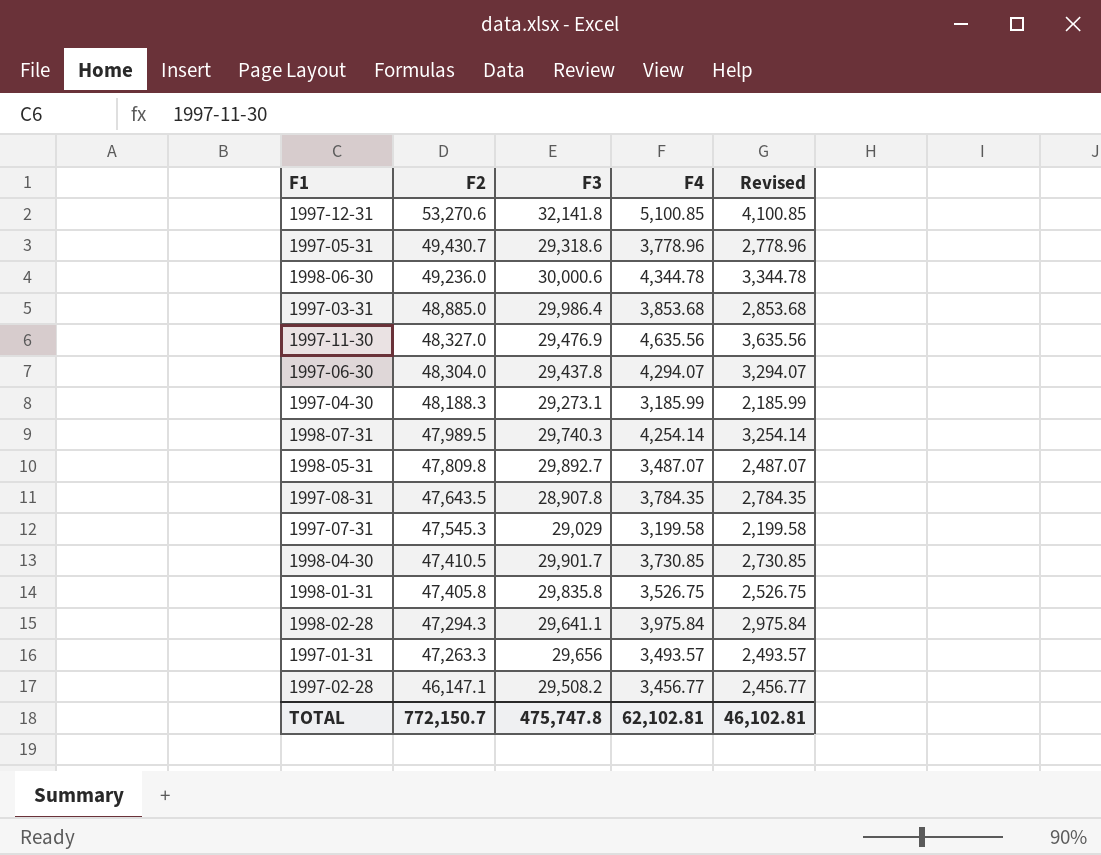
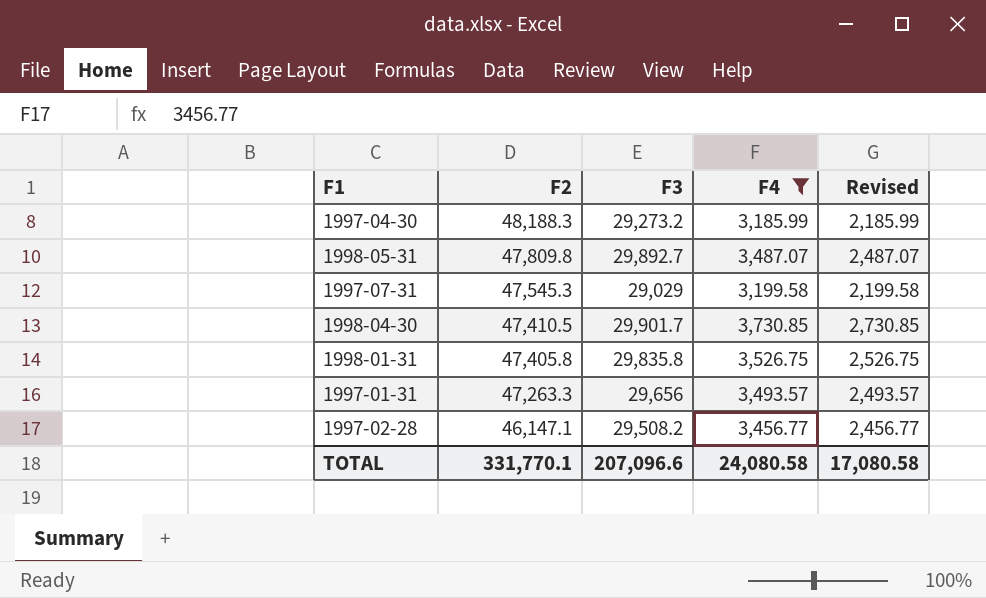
filter: none -> F4 <= 3,730.85
1997-04-30 | F3: 29,273.1 -> 29,273.2
TOTAL | F2: 772,150.7 -> 331,770.1
TOTAL | F3: 475,747.8 -> 207,096.6
TOTAL | F4: 62,102.81 -> 24,080.58
TOTAL | Revised: 46,102.81 -> 17,080.58

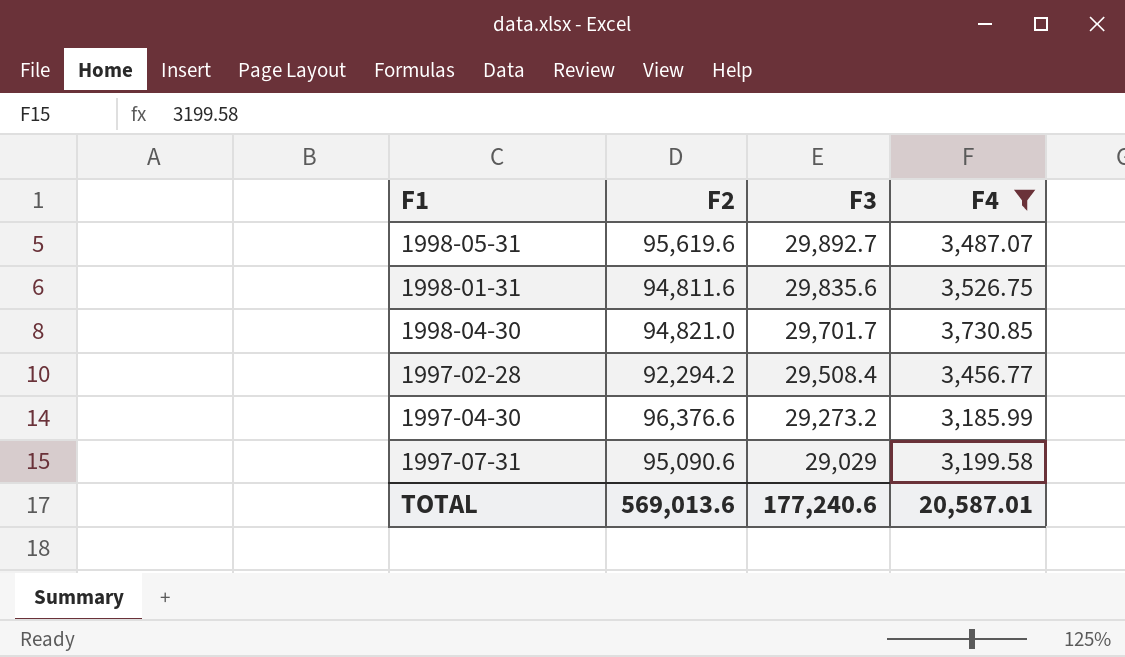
row order: F2 descending -> F3 descending
column Revised | formula: [F4] - 1000 -> none
row 1997-01-31: 47,263.3 | 29,656 | 3,493.57 | 2,493.57 -> none
1998-05-31 | F2: 47,809.8 -> 95,619.6
1998-01-31 | F2: 47,405.8 -> 94,811.6
1998-01-31 | F3: 29,835.8 -> 29,835.6
1998-04-30 | F2: 47,410.5 -> 94,821.0
1998-04-30 | F3: 29,901.7 -> 29,701.7
1997-02-28 | F2: 46,147.1 -> 92,294.2
1997-02-28 | F3: 29,508.2 -> 29,508.4
1997-04-30 | F2: 48,188.3 -> 96,376.6
1997-07-31 | F2: 47,545.3 -> 95,090.6
TOTAL | F2: 331,770.1 -> 569,013.6
TOTAL | F3: 207,096.6 -> 177,240.6
TOTAL | F4: 24,080.58 -> 20,587.01

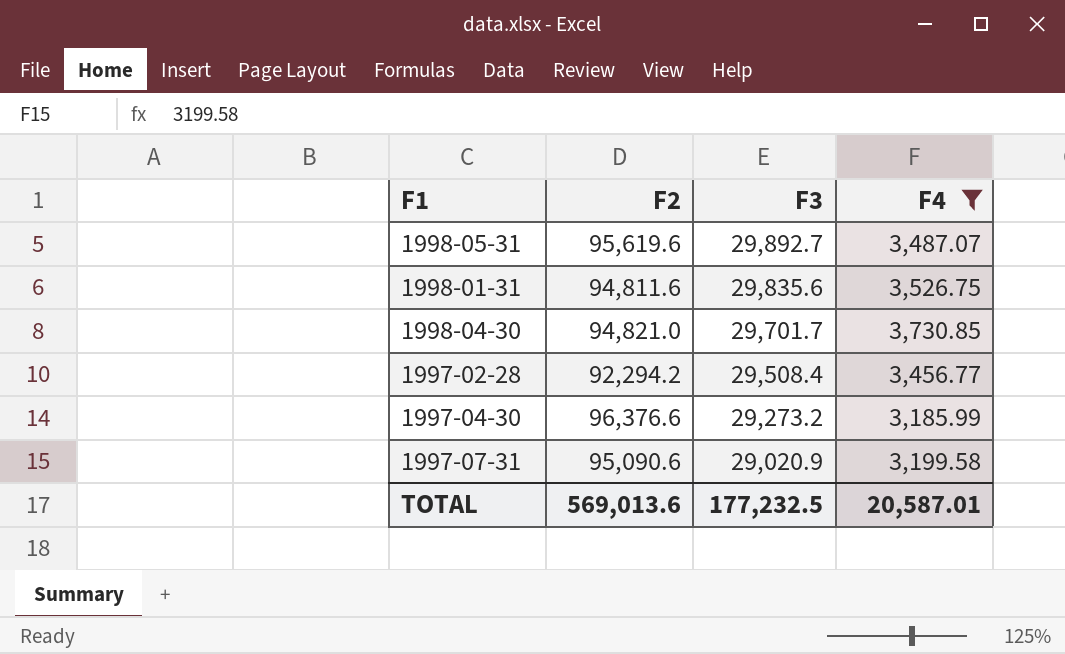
1997-07-31 | F3: 29,029 -> 29,020.9
TOTAL | F3: 177,240.6 -> 177,232.5

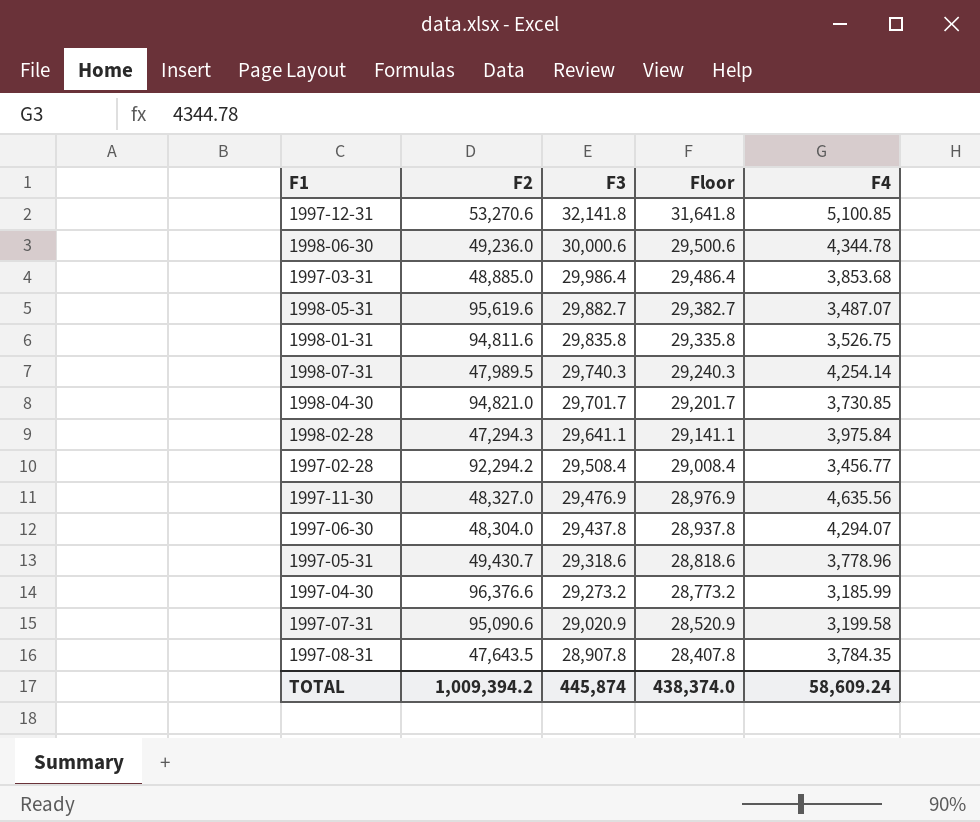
filter: F4 <= 3,730.85 -> none
column Floor | formula: none -> [F3] - 500
1998-05-31 | F3: 29,892.7 -> 29,882.7
1998-01-31 | F3: 29,835.6 -> 29,835.8
TOTAL | F2: 569,013.6 -> 1,009,394.2
TOTAL | F3: 177,232.5 -> 445,874
TOTAL | F4: 20,587.01 -> 58,609.24

